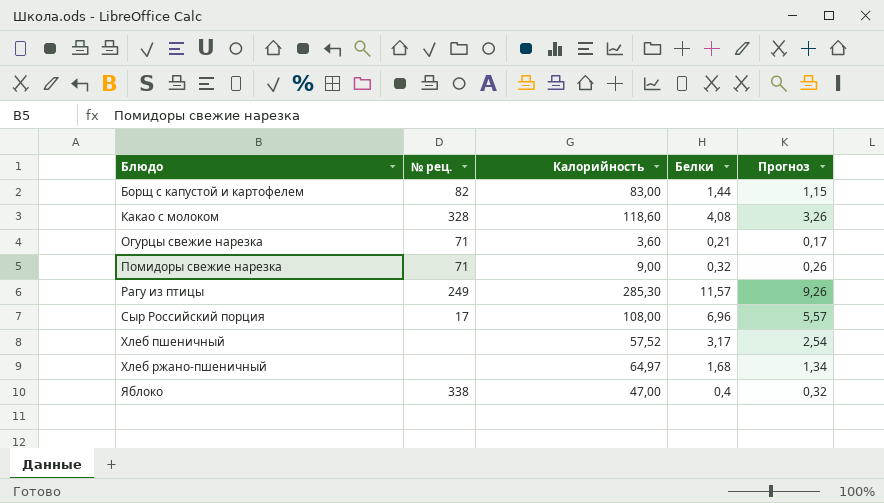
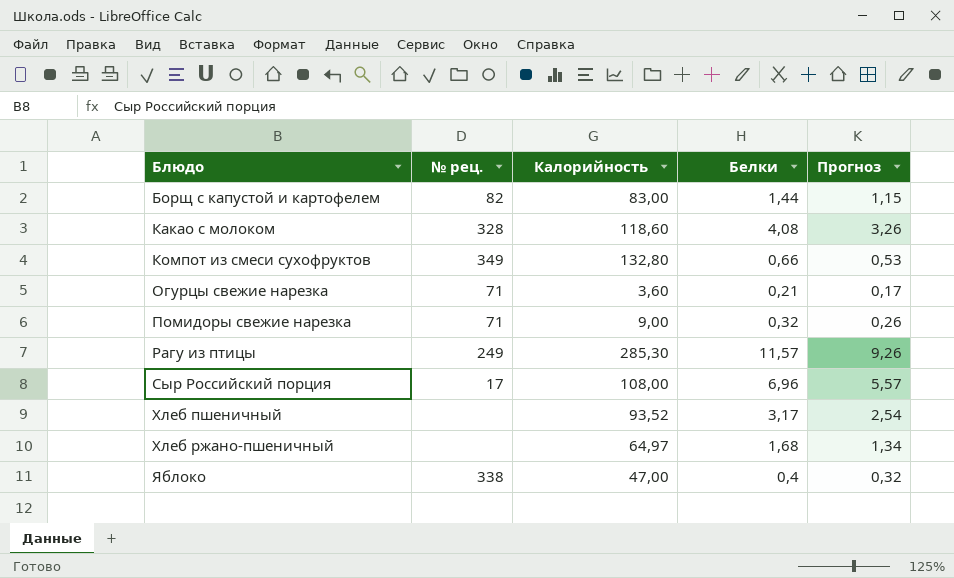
row Компот из смеси сухофруктов: none -> 349 | 132,80 | 0,66 | 0,53
Хлеб пшеничный | Калорийность: 57,52 -> 93,52

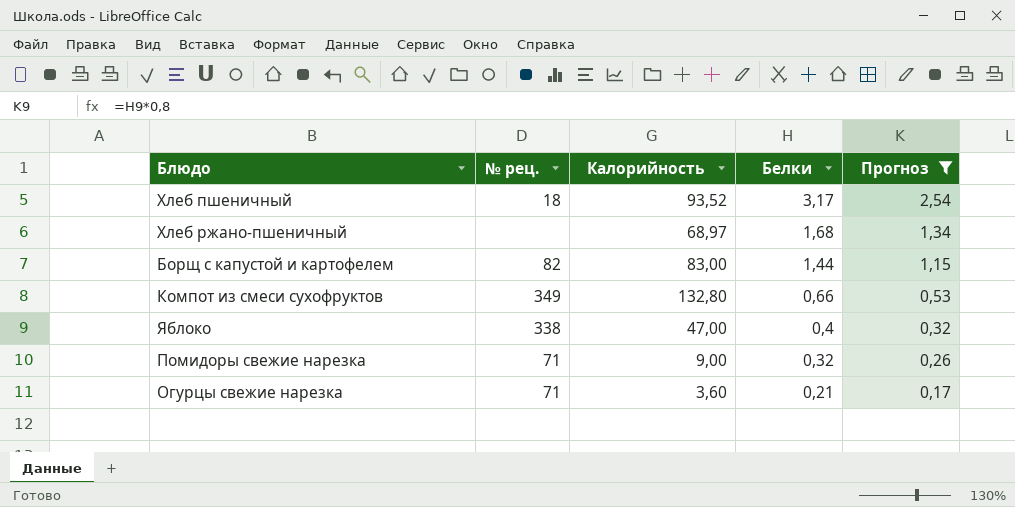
filter: none -> Прогноз <= 2,54
row order: Блюдо ascending -> Белки descending
Хлеб пшеничный | № рец.: none -> 18
Хлеб ржано-пшеничный | Калорийность: 64,97 -> 68,97

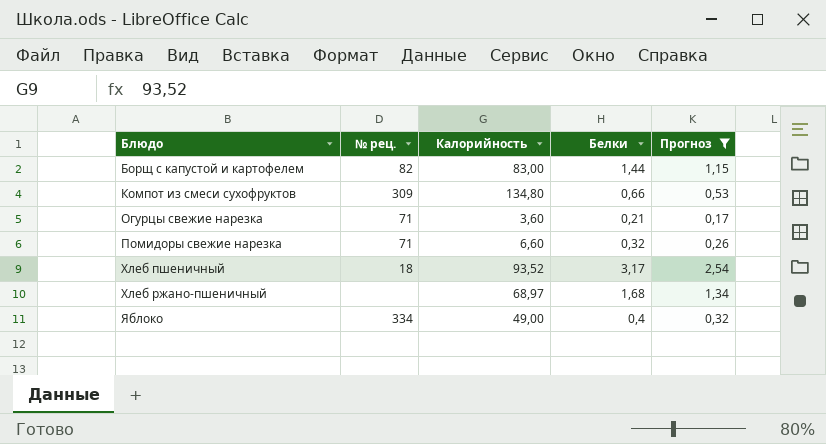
row order: Белки descending -> Блюдо ascending
Компот из смеси сухофруктов | № рец.: 349 -> 309
Компот из смеси сухофруктов | Калорийность: 132,80 -> 134,80
Помидоры свежие нарезка | Калорийность: 9,00 -> 6,60
Яблоко | № рец.: 338 -> 334
Яблоко | Калорийность: 47,00 -> 49,00

